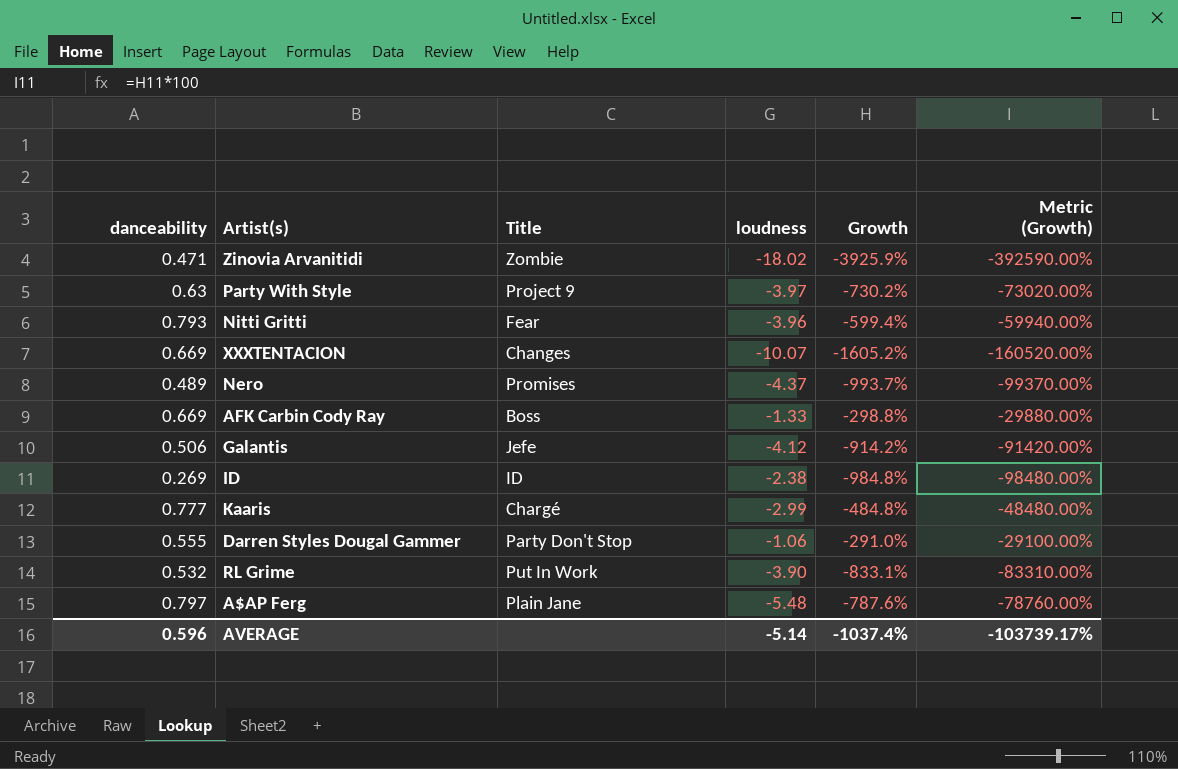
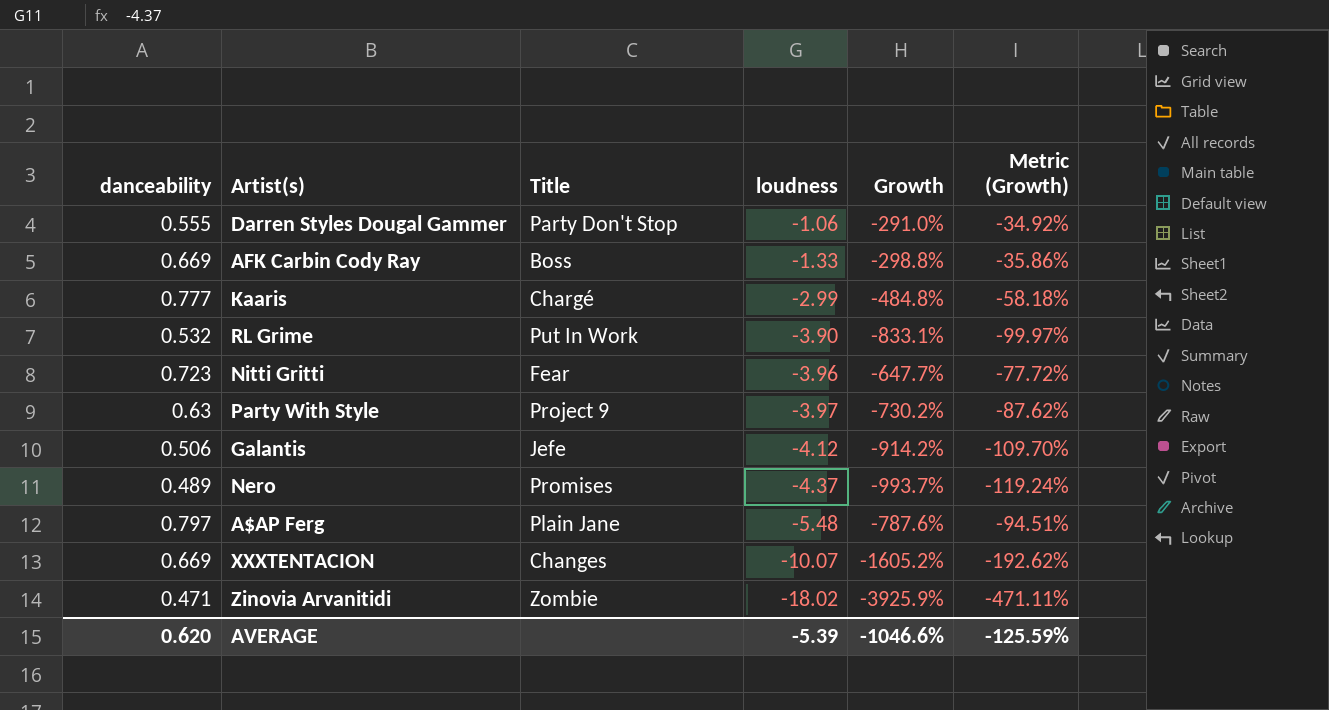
row order: none -> loudness descending
column Metric (Growth) | formula: [Growth] * 100 -> [Growth] * 0.12
row ID: 0.269 | ID | -2.38 | -984.8% | -98480.00% -> none
Nitti Gritti | danceability: 0.793 -> 0.723
Nitti Gritti | Growth: -599.4% -> -647.7%
AVERAGE | danceability: 0.596 -> 0.620
AVERAGE | loudness: -5.14 -> -5.39
AVERAGE | Growth: -1037.4% -> -1046.6%
AVERAGE | Metric (Growth): -103739.17% -> -125.59%

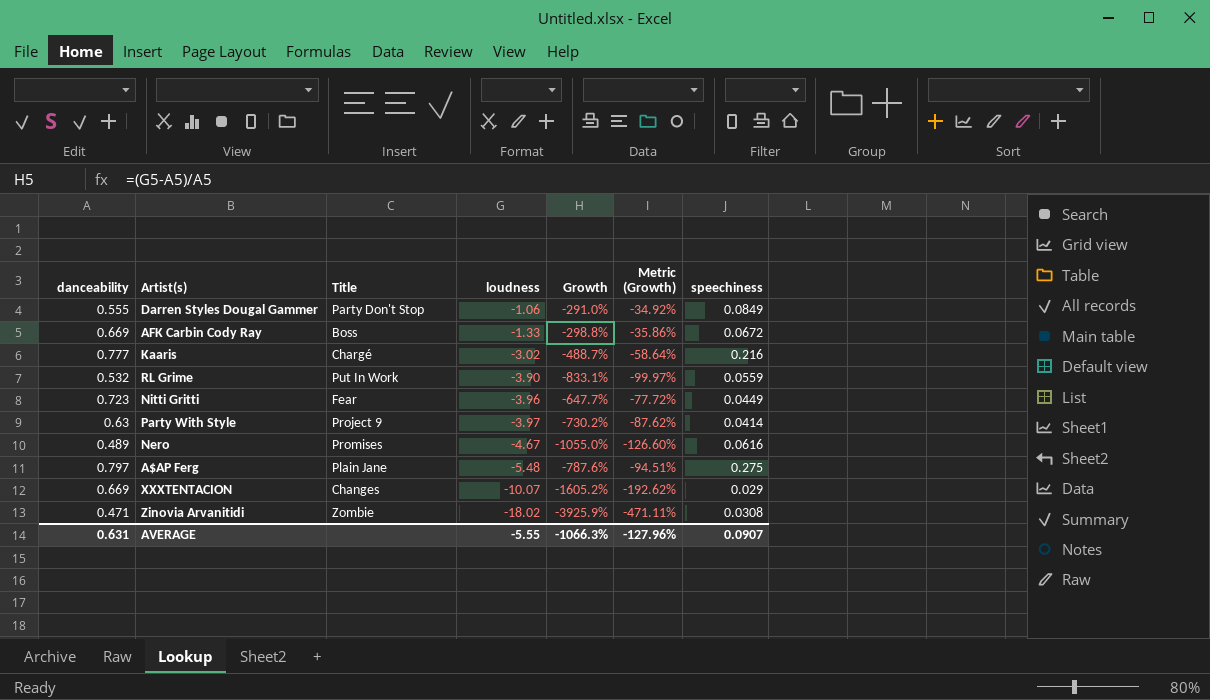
column speechiness | position: none -> 7
row Galantis: 0.506 | Jefe | -4.12 | -914.2% | -109.70% -> none
Kaaris | loudness: -2.99 -> -3.02
Kaaris | Growth: -484.8% -> -488.7%
Kaaris | Metric (Growth): -58.18% -> -58.64%
Nero | loudness: -4.37 -> -4.67
Nero | Growth: -993.7% -> -1055.0%
Nero | Metric (Growth): -119.24% -> -126.60%
AVERAGE | danceability: 0.620 -> 0.631
AVERAGE | loudness: -5.39 -> -5.55
AVERAGE | Growth: -1046.6% -> -1066.3%
AVERAGE | Metric (Growth): -125.59% -> -127.96%

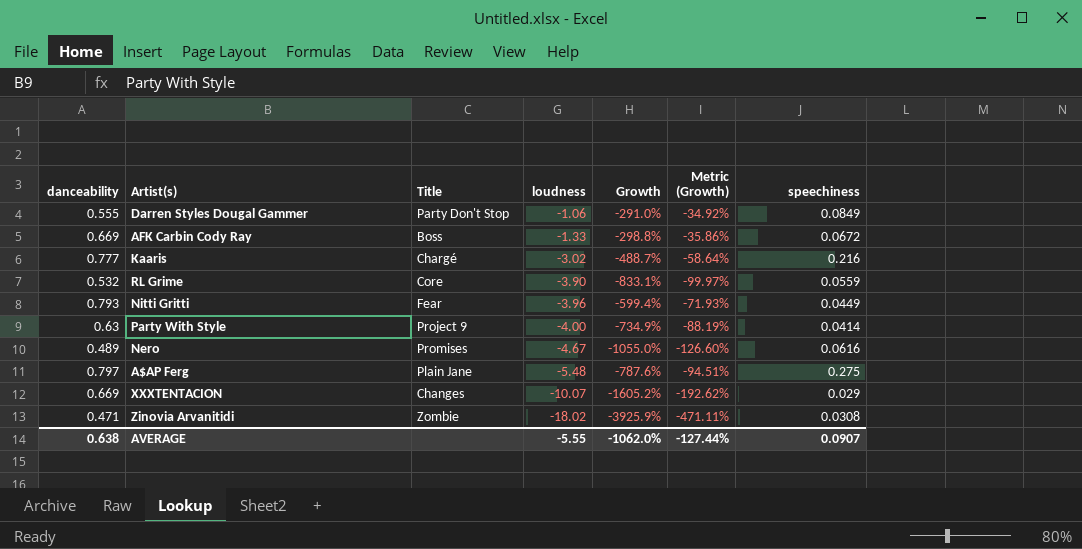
RL Grime | Title: Put In Work -> Core
Nitti Gritti | danceability: 0.723 -> 0.793
Nitti Gritti | Growth: -647.7% -> -599.4%
Nitti Gritti | Metric (Growth): -77.72% -> -71.93%
Party With Style | loudness: -3.97 -> -4.00
Party With Style | Growth: -730.2% -> -734.9%
Party With Style | Metric (Growth): -87.62% -> -88.19%
AVERAGE | danceability: 0.631 -> 0.638
AVERAGE | Growth: -1066.3% -> -1062.0%
AVERAGE | Metric (Growth): -127.96% -> -127.44%

